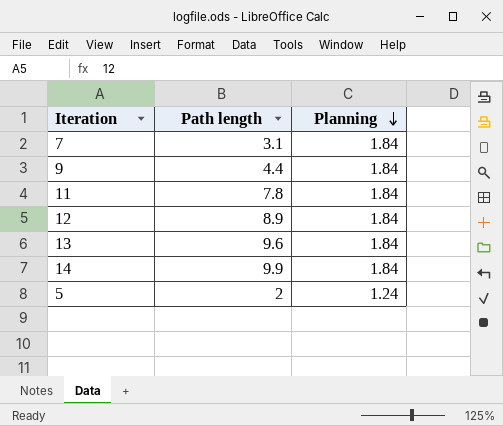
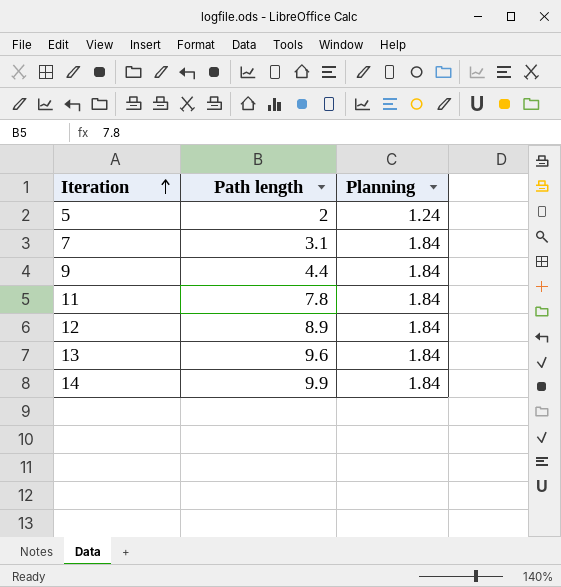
row order: Planning descending -> Iteration ascending

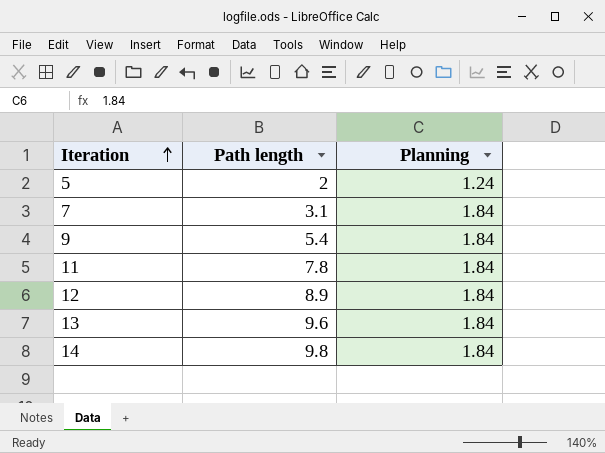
9 | Path length: 4.4 -> 5.4
14 | Path length: 9.9 -> 9.8

